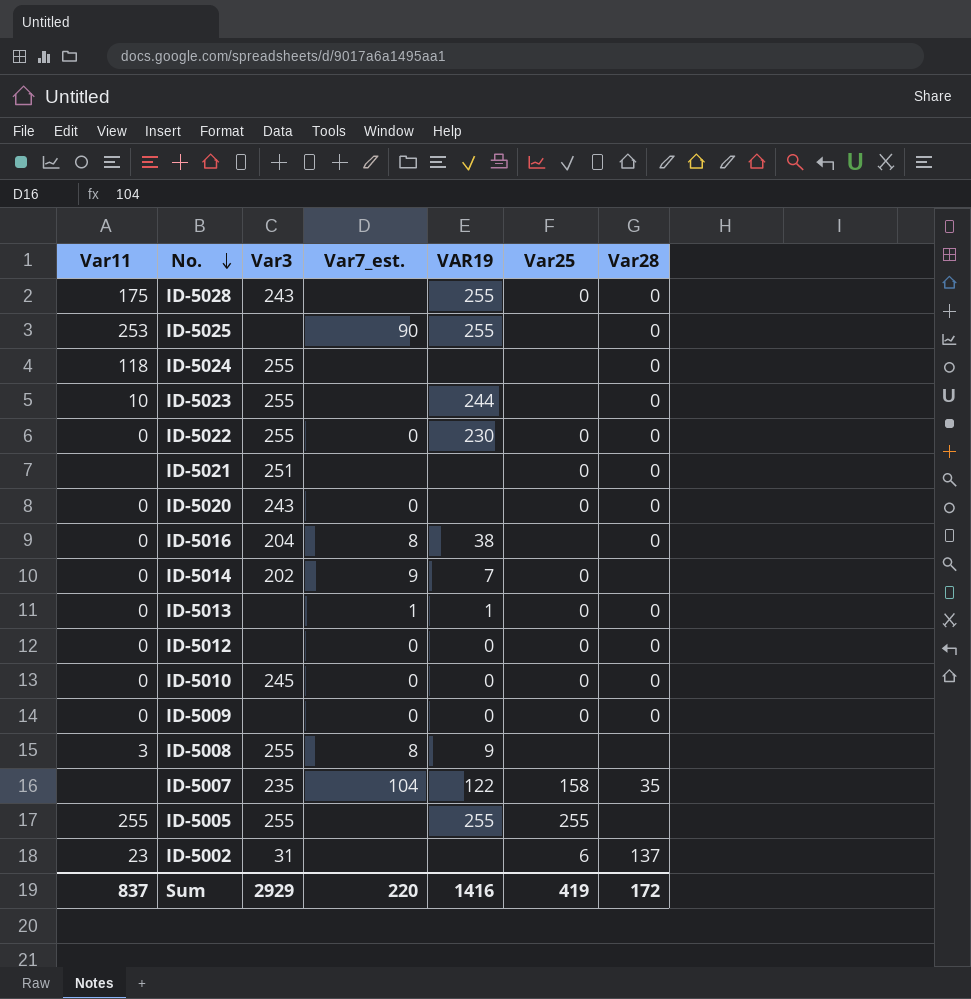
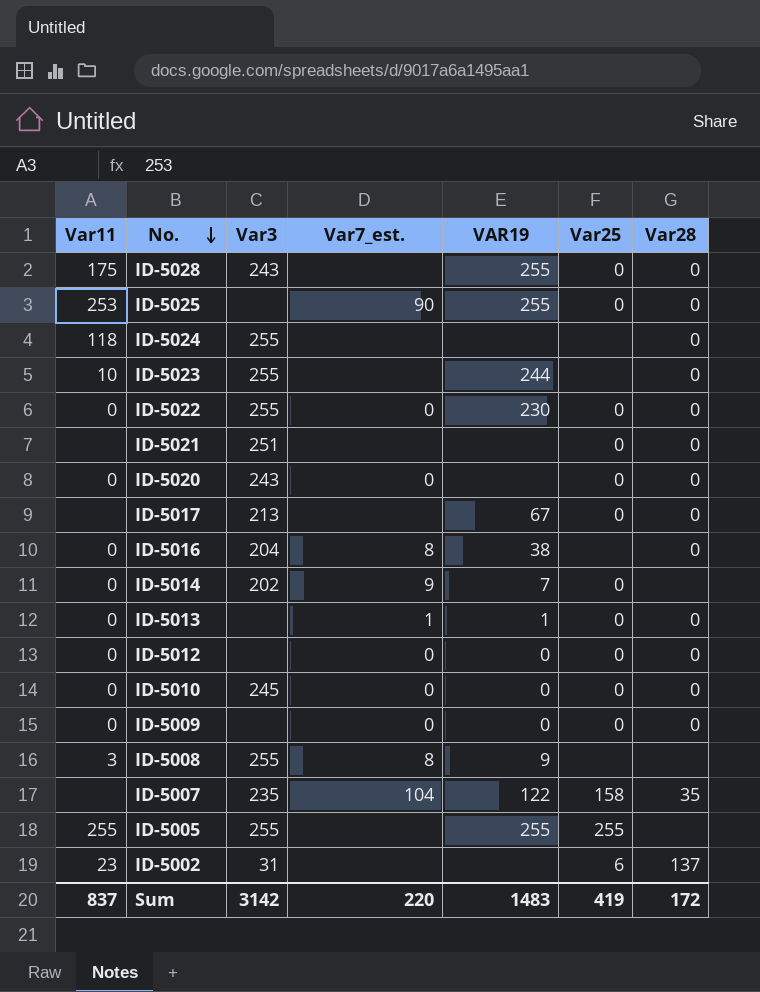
ID-5025 | Var25: none -> 0
row ID-5017: none -> none | 213 | none | 67 | 0 | 0
Sum | Var3: 2929 -> 3142
Sum | VAR19: 1416 -> 1483

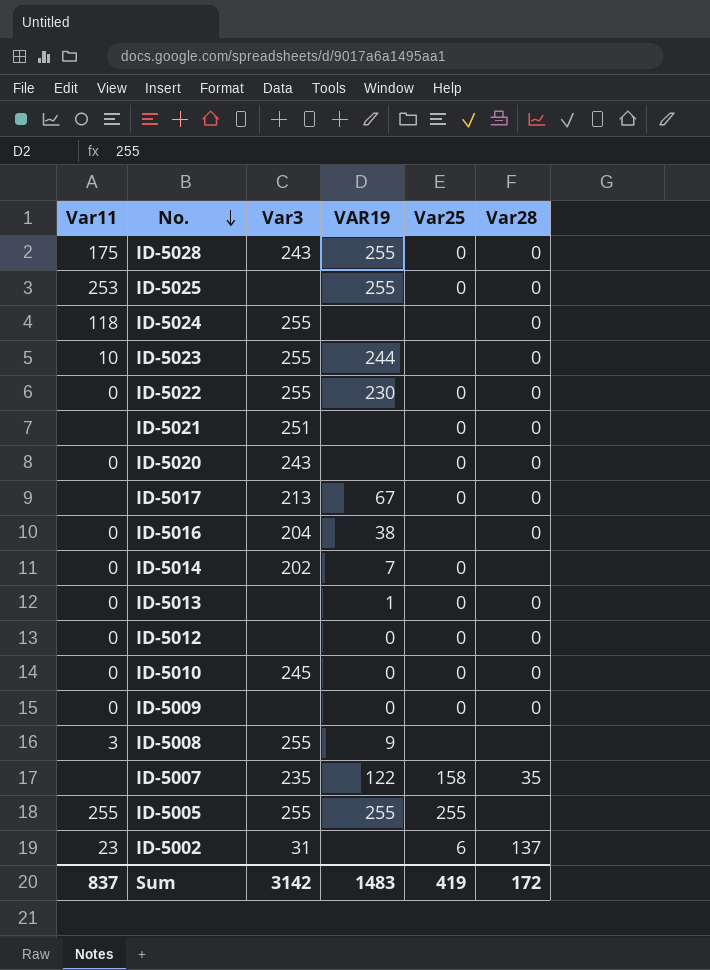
column Var7_est. | position: 4 -> none

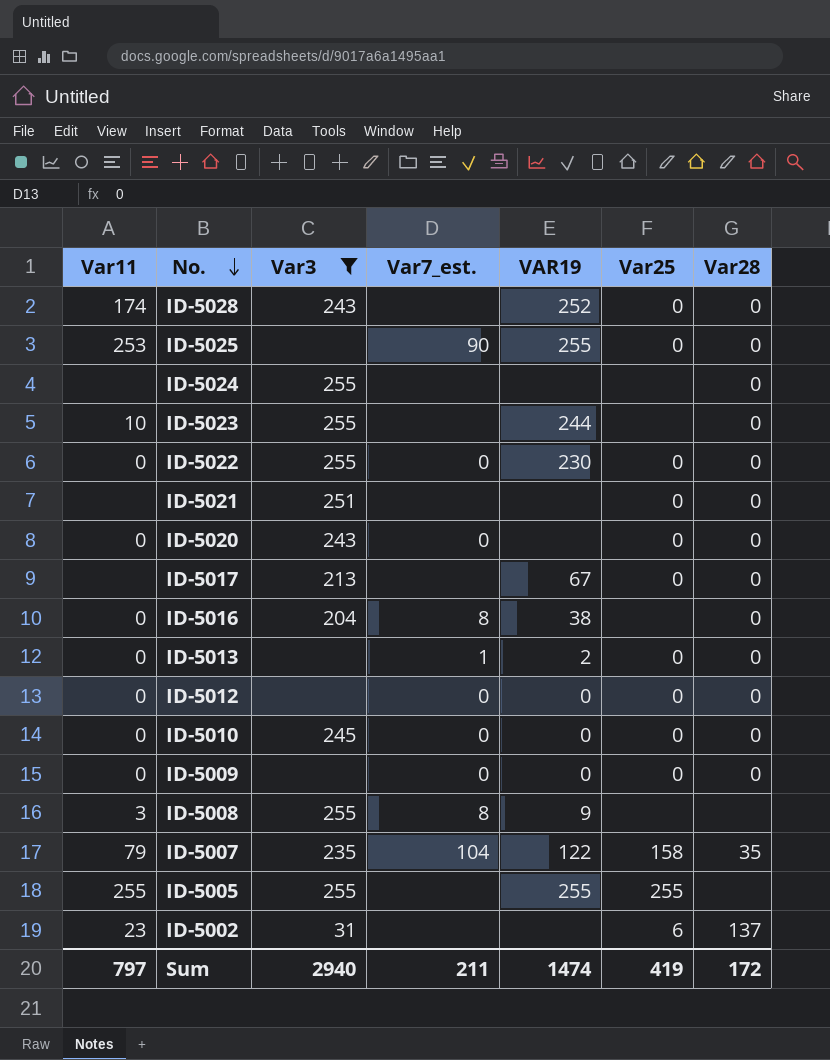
filter: none -> Var3 != 202
column Var7_est. | position: none -> 4
ID-5028 | Var11: 175 -> 174
ID-5028 | VAR19: 255 -> 252
ID-5024 | Var11: 118 -> none
ID-5013 | VAR19: 1 -> 2
ID-5007 | Var11: none -> 79
Sum | Var11: 837 -> 797
Sum | Var3: 3142 -> 2940
Sum | VAR19: 1483 -> 1474

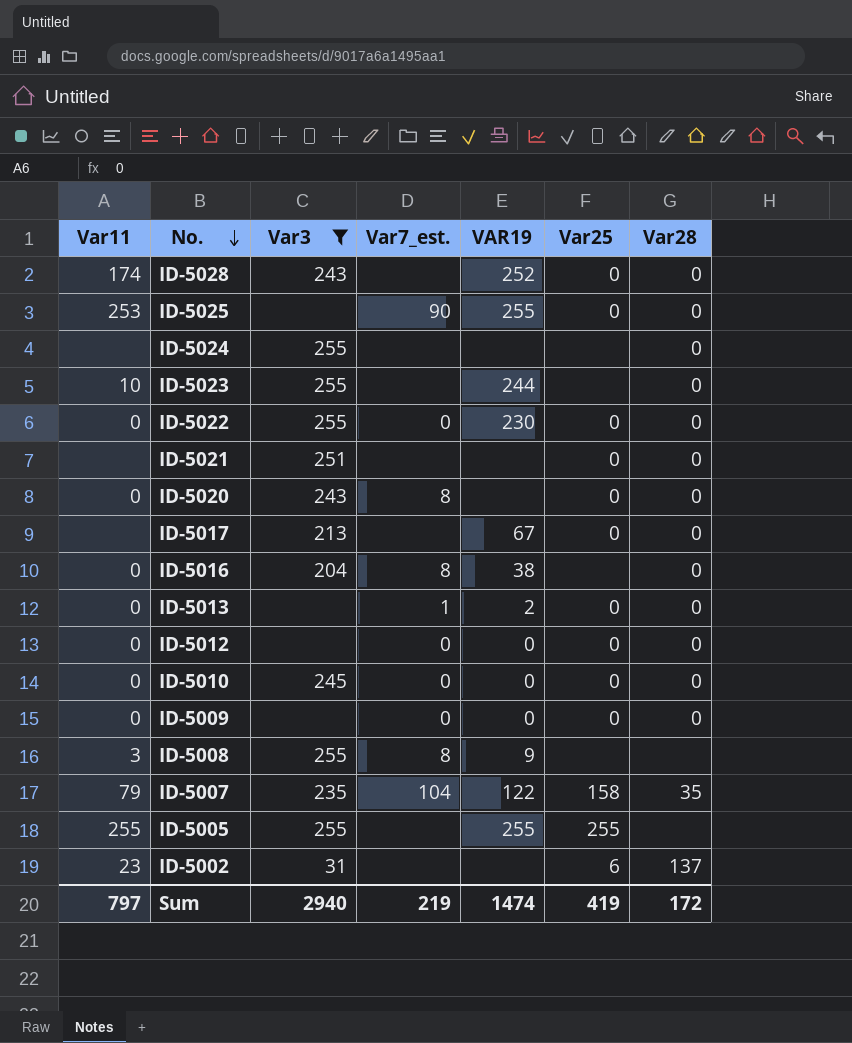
ID-5020 | Var7_est.: 0 -> 8
Sum | Var7_est.: 211 -> 219

